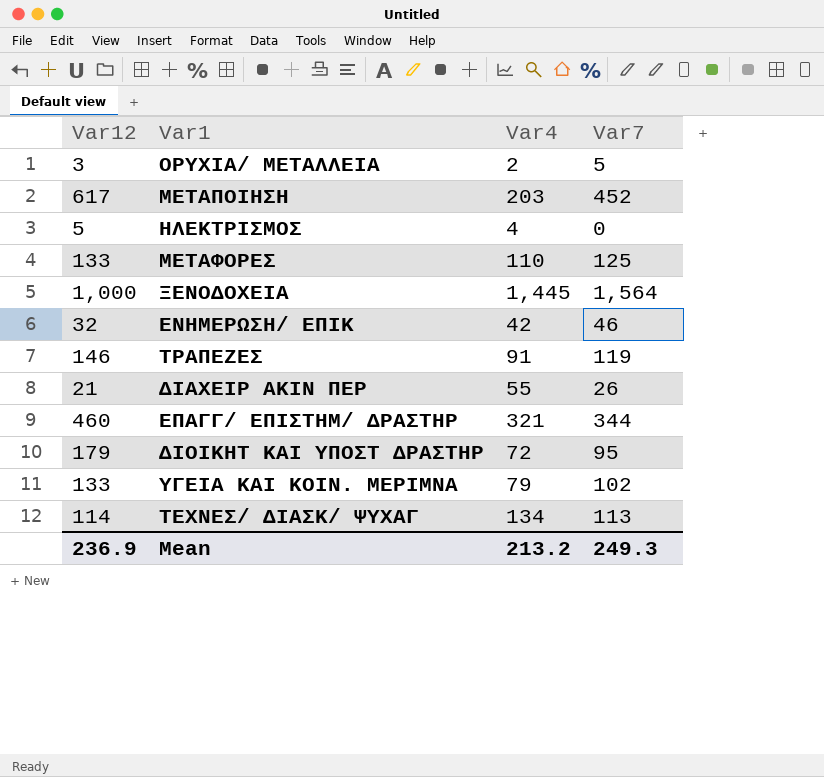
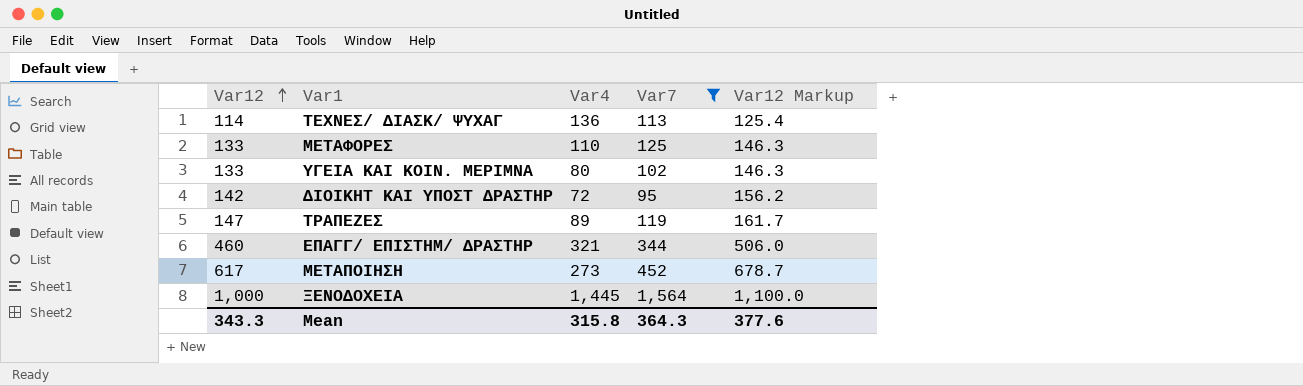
filter: none -> Var7 >= 95
row order: none -> Var12 ascending
column Var12 Markup | formula: none -> [Var12] * 1.1
ΤΕΧΝΕΣ/ ΔΙΑΣΚ/ ΨΥΧΑΓ | Var4: 134 -> 136
ΥΓΕΙΑ ΚΑΙ ΚΟΙΝ. ΜΕΡΙΜΝΑ | Var4: 79 -> 80
ΔΙΟΙΚΗΤ ΚΑΙ ΥΠΟΣΤ ΔΡΑΣΤΗΡ | Var12: 179 -> 142
ΤΡΑΠΕΖΕΣ | Var12: 146 -> 147
ΤΡΑΠΕΖΕΣ | Var4: 91 -> 89
ΜΕΤΑΠΟΙΗΣΗ | Var4: 203 -> 273
Mean | Var12: 236.9 -> 343.3
Mean | Var4: 213.2 -> 315.8
Mean | Var7: 249.3 -> 364.3

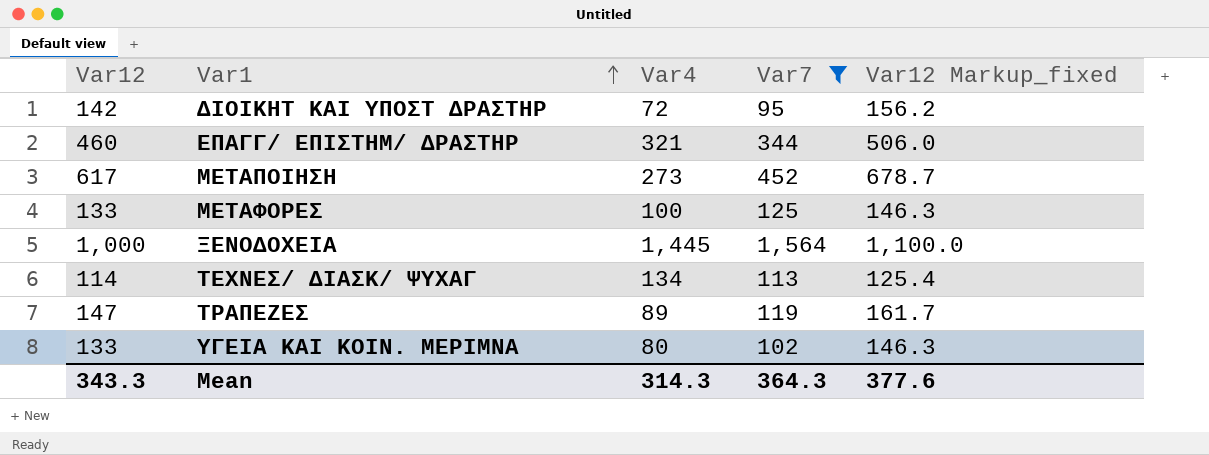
row order: Var12 ascending -> Var1 ascending
column name: Var12 Markup -> Var12 Markup_fixed
ΜΕΤΑΦΟΡΕΣ | Var4: 110 -> 100
ΤΕΧΝΕΣ/ ΔΙΑΣΚ/ ΨΥΧΑΓ | Var4: 136 -> 134
Mean | Var4: 315.8 -> 314.3

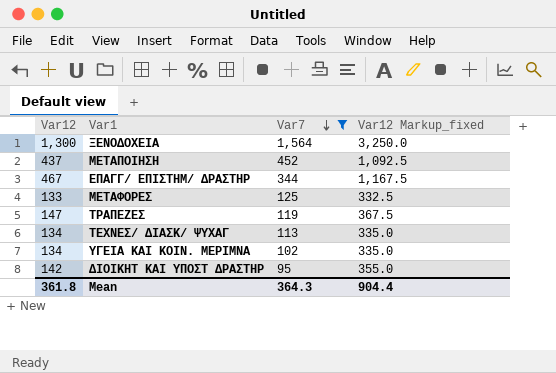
row order: Var1 ascending -> Var7 descending
column Var4 | position: 3 -> none
column Var12 Markup_fixed | formula: [Var12] * 1.1 -> [Var12] * 2.5
ΞΕΝΟΔΟΧΕΙΑ | Var12: 1,000 -> 1,300
ΜΕΤΑΠΟΙΗΣΗ | Var12: 617 -> 437
ΕΠΑΓΓ/ ΕΠΙΣΤΗΜ/ ΔΡΑΣΤΗΡ | Var12: 460 -> 467
ΤΕΧΝΕΣ/ ΔΙΑΣΚ/ ΨΥΧΑΓ | Var12: 114 -> 134
ΥΓΕΙΑ ΚΑΙ ΚΟΙΝ. ΜΕΡΙΜΝΑ | Var12: 133 -> 134
Mean | Var12: 343.3 -> 361.8
Mean | Var12 Markup_fixed: 377.6 -> 904.4

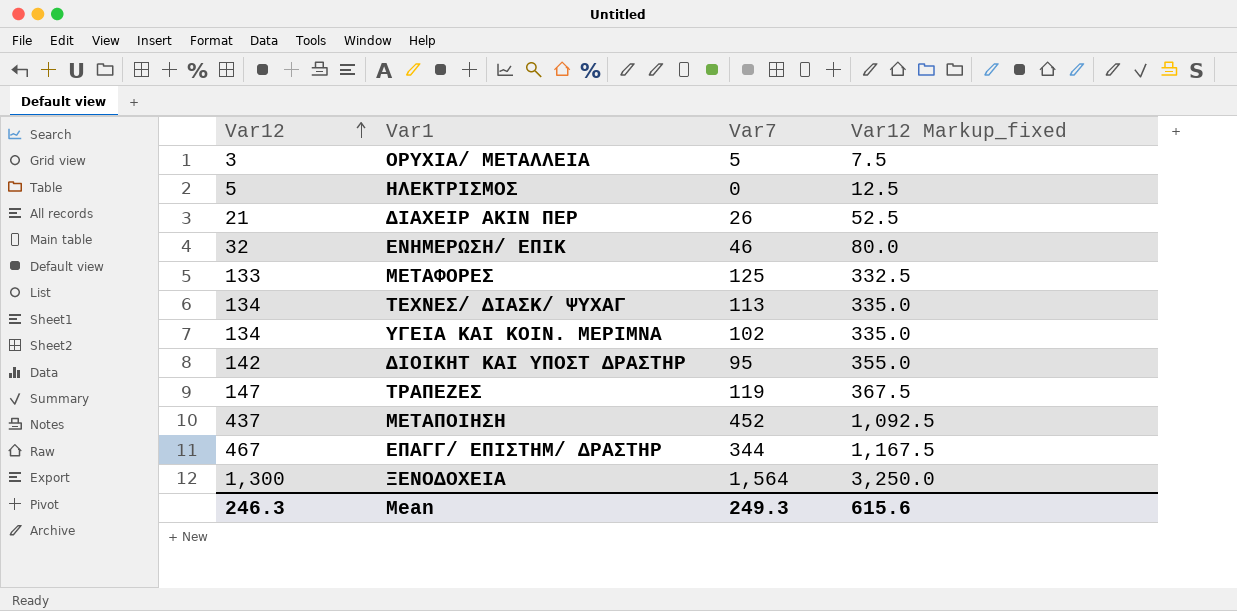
filter: Var7 >= 95 -> none
row order: Var7 descending -> Var12 ascending
Mean | Var12: 361.8 -> 246.3
Mean | Var7: 364.3 -> 249.3
Mean | Var12 Markup_fixed: 904.4 -> 615.6

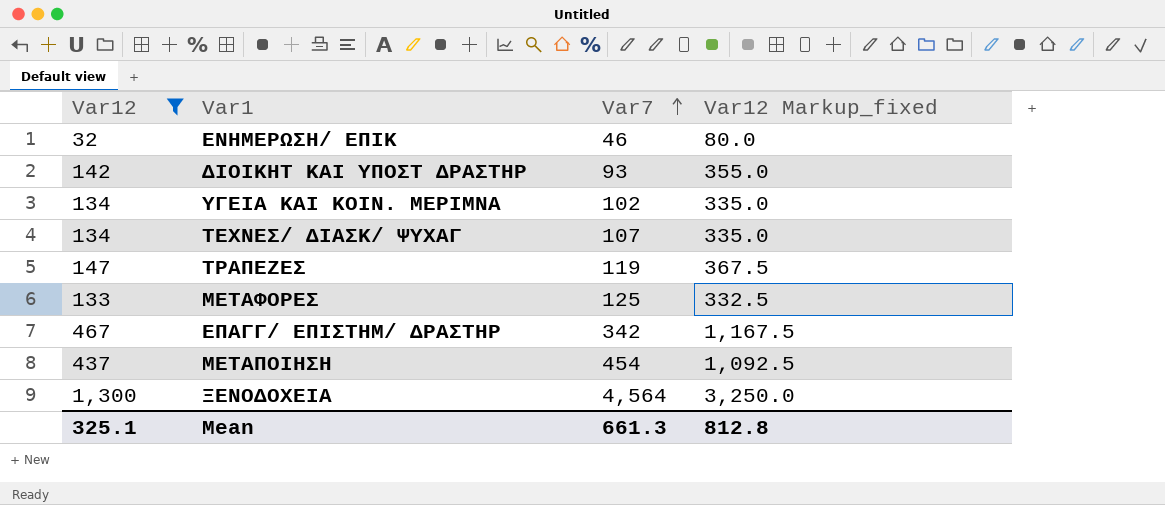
filter: none -> Var12 >= 32
row order: Var12 ascending -> Var7 ascending
ΔΙΟΙΚΗΤ ΚΑΙ ΥΠΟΣΤ ΔΡΑΣΤΗΡ | Var7: 95 -> 93
ΤΕΧΝΕΣ/ ΔΙΑΣΚ/ ΨΥΧΑΓ | Var7: 113 -> 107
ΕΠΑΓΓ/ ΕΠΙΣΤΗΜ/ ΔΡΑΣΤΗΡ | Var7: 344 -> 342
ΜΕΤΑΠΟΙΗΣΗ | Var7: 452 -> 454
ΞΕΝΟΔΟΧΕΙΑ | Var7: 1,564 -> 4,564
Mean | Var12: 246.3 -> 325.1
Mean | Var7: 249.3 -> 661.3
Mean | Var12 Markup_fixed: 615.6 -> 812.8

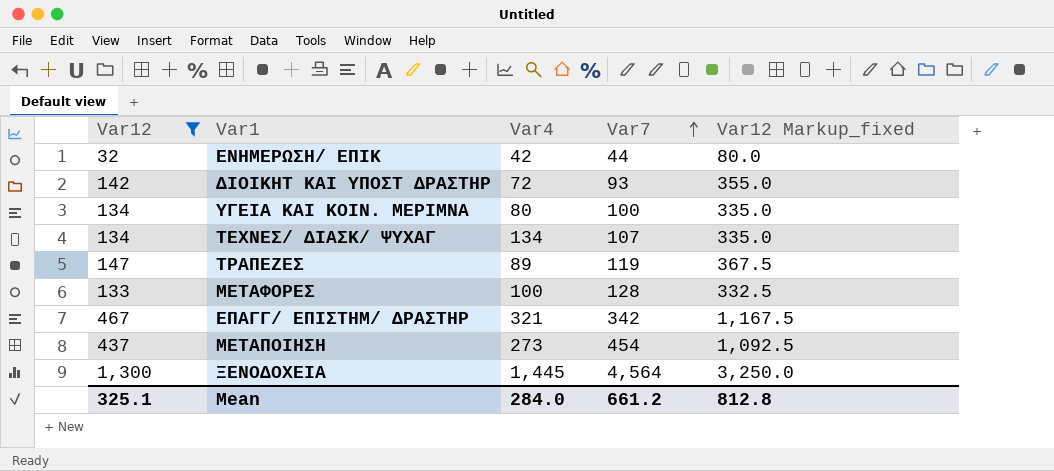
column Var4 | position: none -> 3
ΕΝΗΜΕΡΩΣΗ/ ΕΠΙΚ | Var7: 46 -> 44
ΥΓΕΙΑ ΚΑΙ ΚΟΙΝ. ΜΕΡΙΜΝΑ | Var7: 102 -> 100
ΜΕΤΑΦΟΡΕΣ | Var7: 125 -> 128
Mean | Var7: 661.3 -> 661.2

